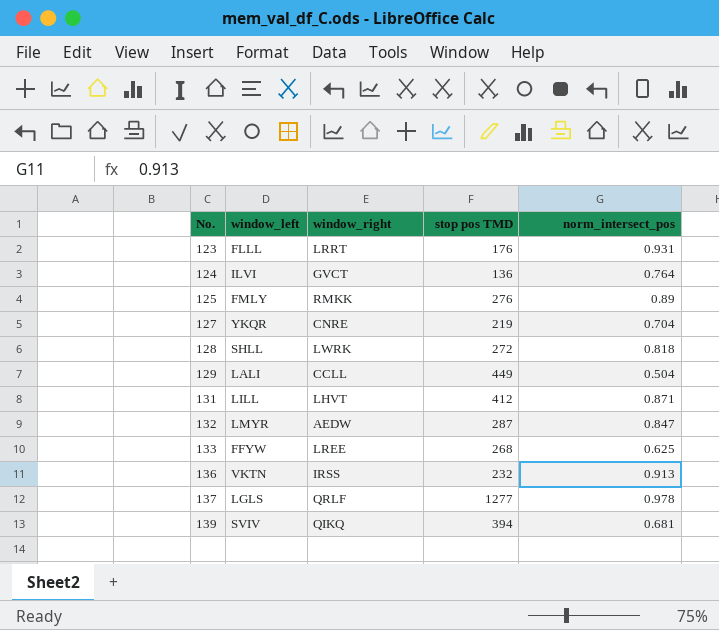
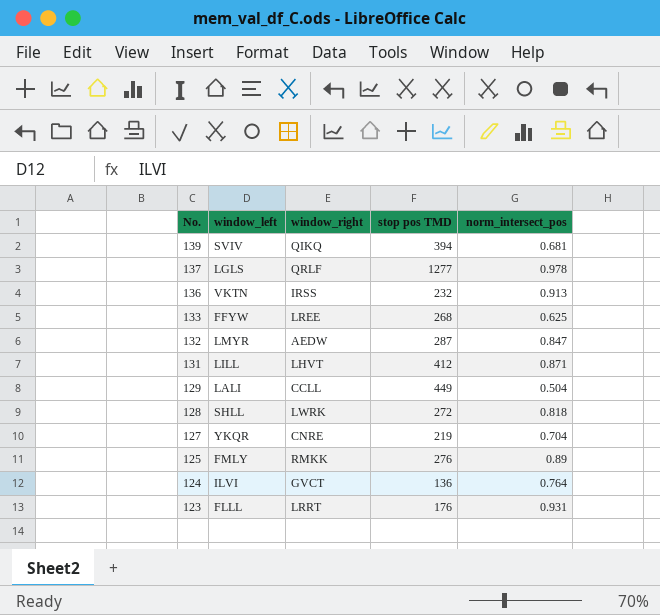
row order: No. ascending -> No. descending

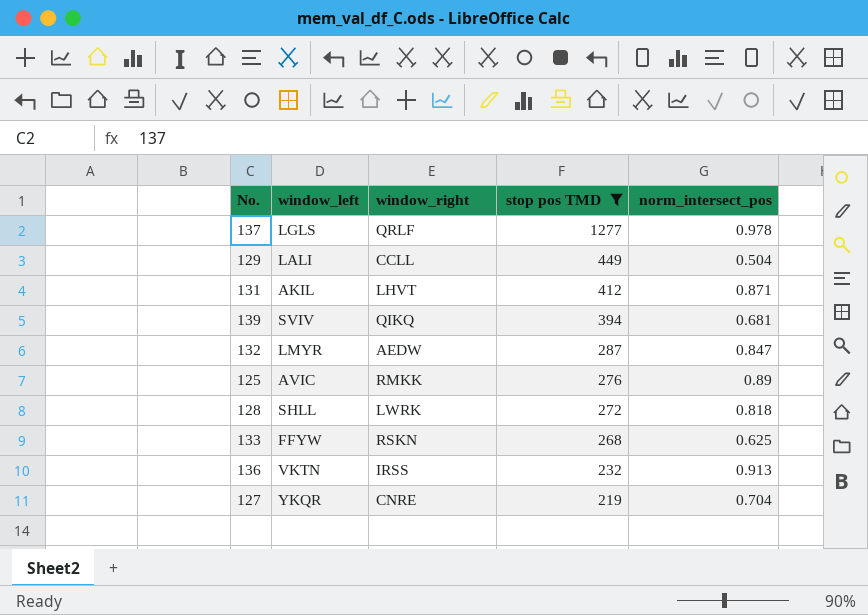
filter: none -> stop pos TMD >= 219
row order: No. descending -> stop pos TMD descending
131 | window_left: LILL -> AKIL
125 | window_left: FMLY -> AVIC
133 | window_right: LREE -> RSKN

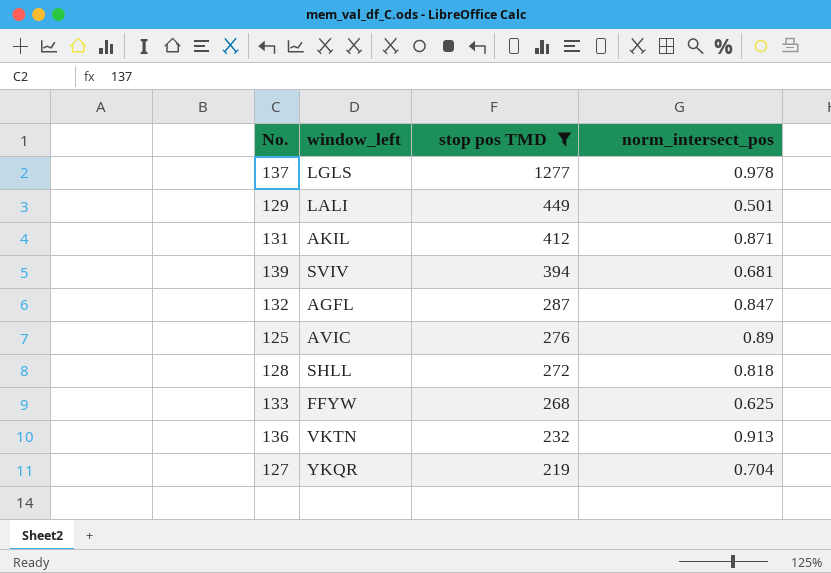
column window_right | position: 3 -> none
129 | norm_intersect_pos: 0.504 -> 0.501
132 | window_left: LMYR -> AGFL

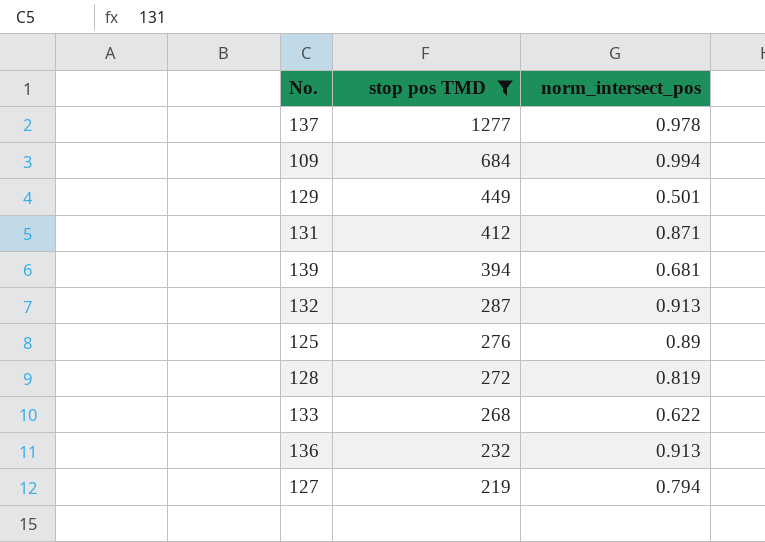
column window_left | position: 2 -> none
row 109: none -> 684 | 0.994
132 | norm_intersect_pos: 0.847 -> 0.913
128 | norm_intersect_pos: 0.818 -> 0.819
133 | norm_intersect_pos: 0.625 -> 0.622
127 | norm_intersect_pos: 0.704 -> 0.794

